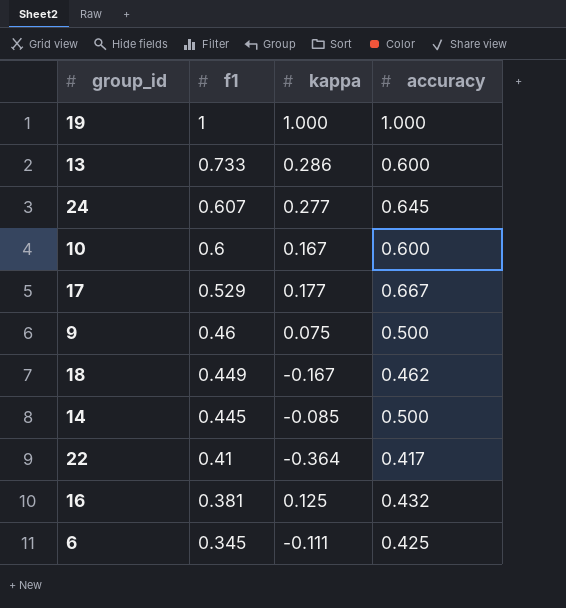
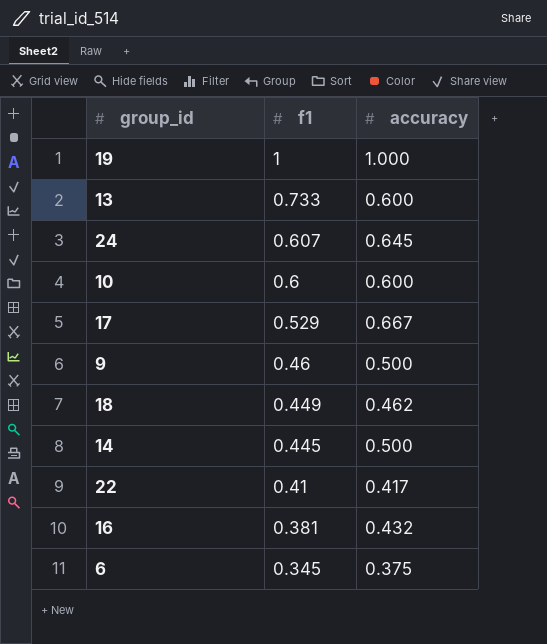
column kappa | position: 3 -> none
6 | accuracy: 0.425 -> 0.375

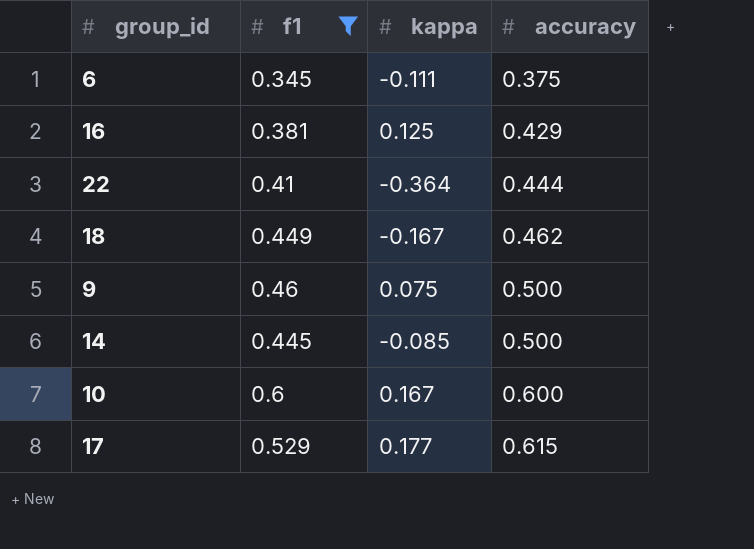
filter: none -> f1 <= 0.6
row order: f1 descending -> accuracy ascending
column kappa | position: none -> 3
16 | accuracy: 0.432 -> 0.429
22 | accuracy: 0.417 -> 0.444
17 | accuracy: 0.667 -> 0.615

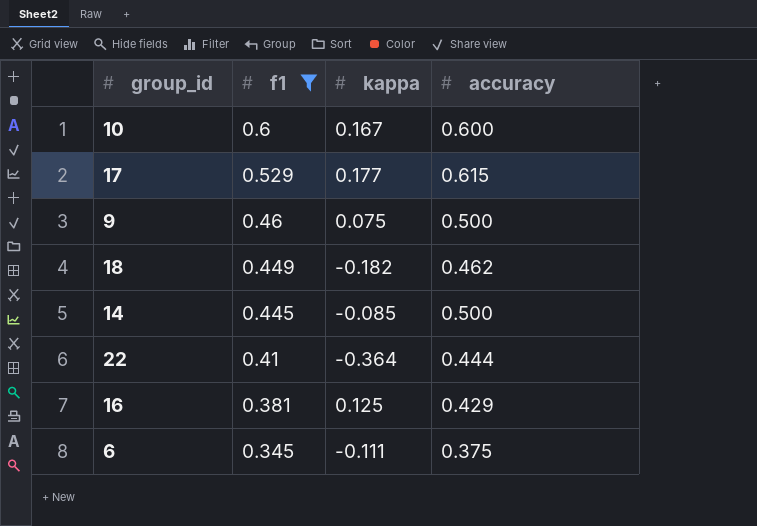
row order: accuracy ascending -> f1 descending
18 | kappa: -0.167 -> -0.182

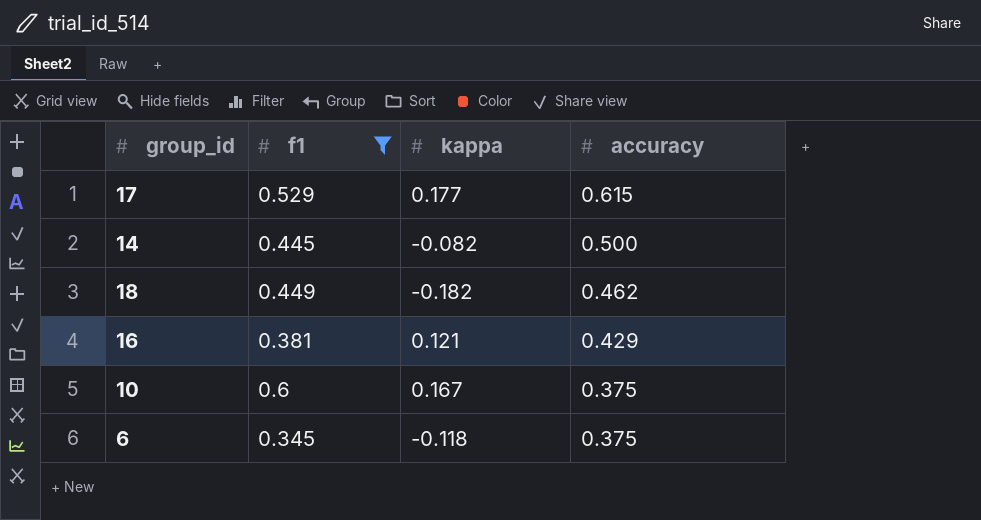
row order: f1 descending -> accuracy descending
row 9: 0.46 | 0.075 | 0.500 -> none
row 22: 0.41 | -0.364 | 0.444 -> none
14 | kappa: -0.085 -> -0.082
16 | kappa: 0.125 -> 0.121
10 | accuracy: 0.600 -> 0.375
6 | kappa: -0.111 -> -0.118

